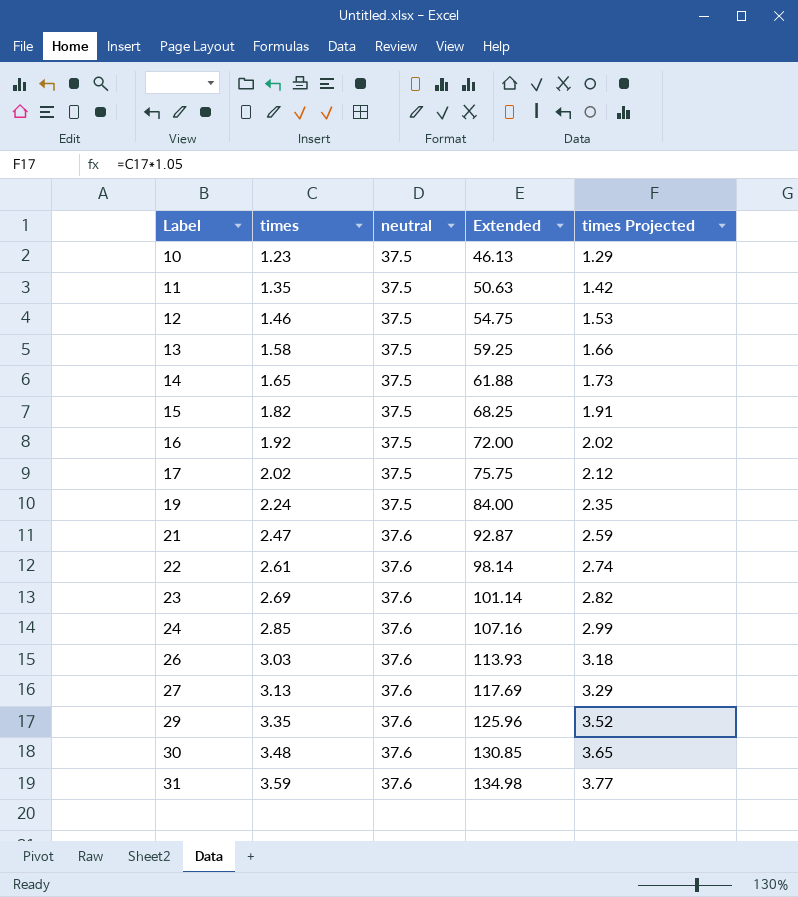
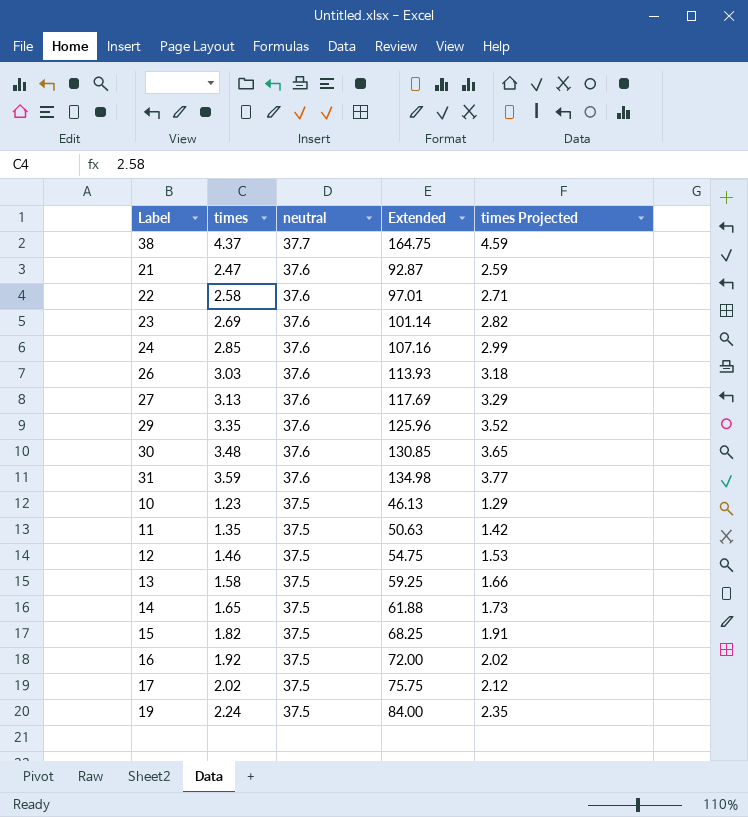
row order: Label ascending -> neutral descending
row 38: none -> 4.37 | 37.7 | 164.75 | 4.59
22 | times: 2.61 -> 2.58
22 | Extended: 98.14 -> 97.01
22 | times Projected: 2.74 -> 2.71

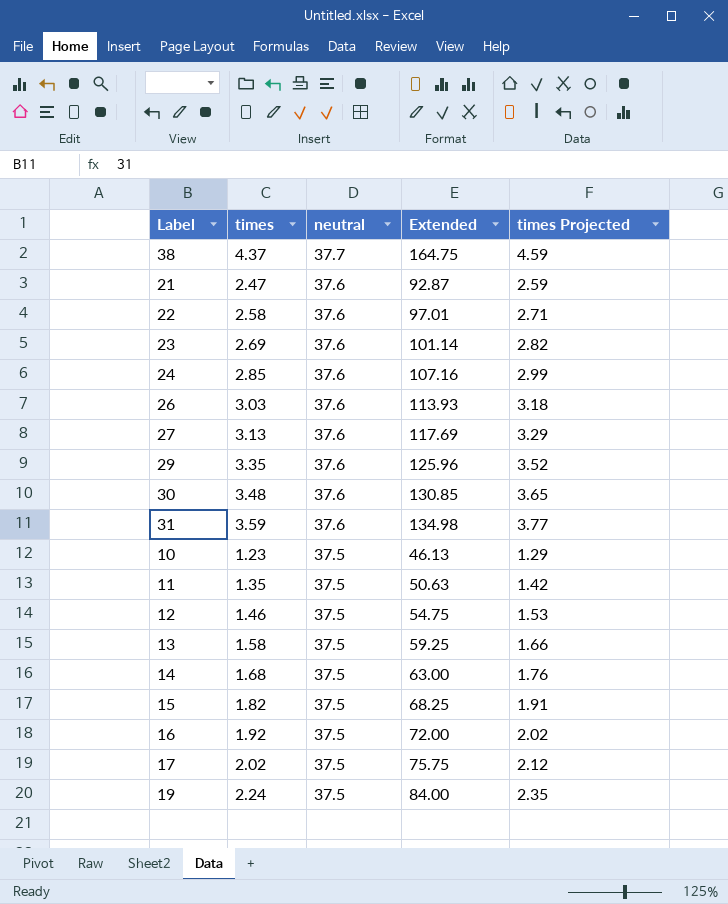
14 | times: 1.65 -> 1.68
14 | Extended: 61.88 -> 63.00
14 | times Projected: 1.73 -> 1.76

